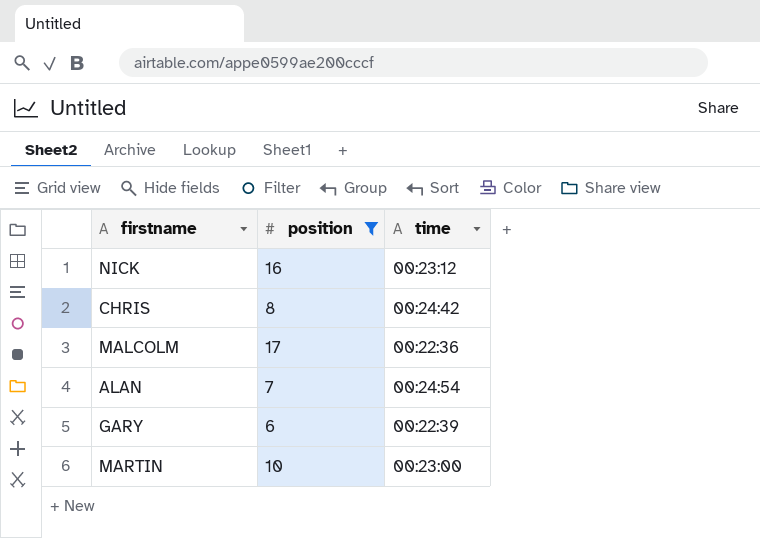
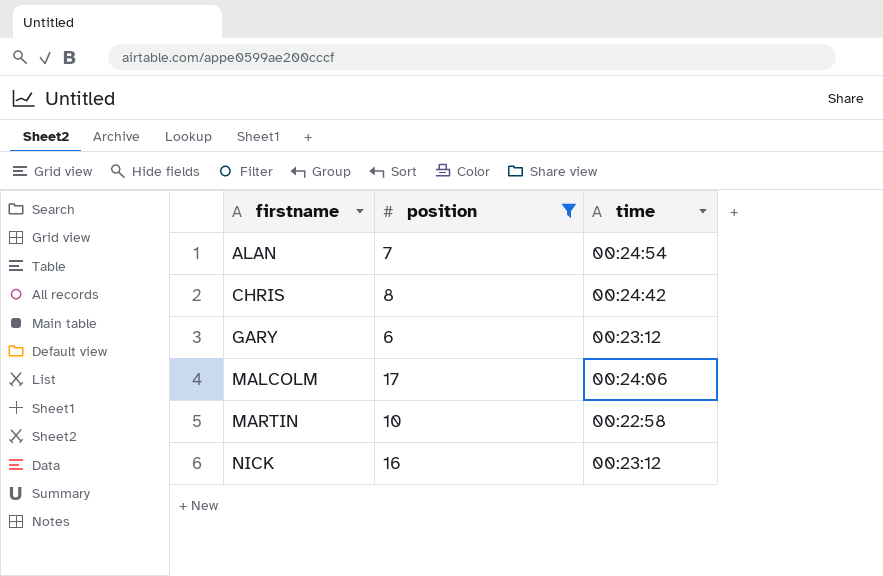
row order: none -> firstname ascending
GARY | time: 00:22:39 -> 00:23:12
MALCOLM | time: 00:22:36 -> 00:24:06
MARTIN | time: 00:23:00 -> 00:22:58

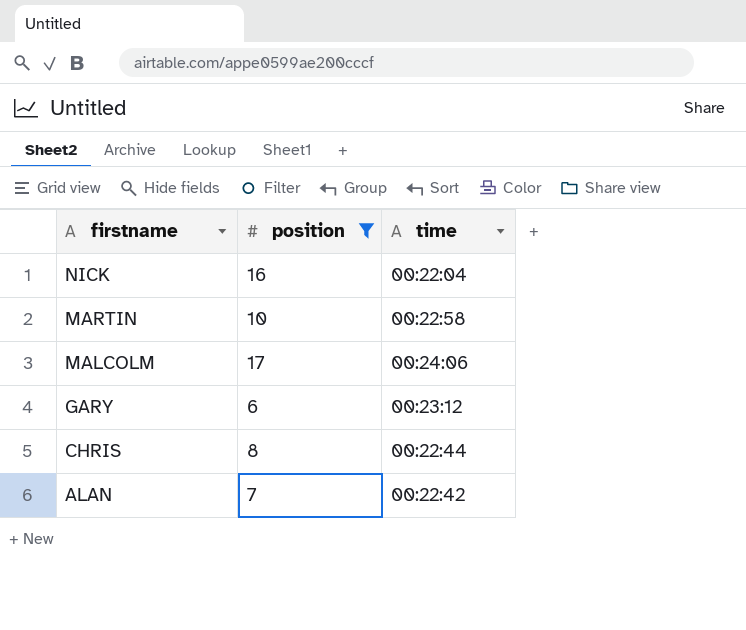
row order: firstname ascending -> firstname descending
NICK | time: 00:23:12 -> 00:22:04
CHRIS | time: 00:24:42 -> 00:22:44
ALAN | time: 00:24:54 -> 00:22:42

